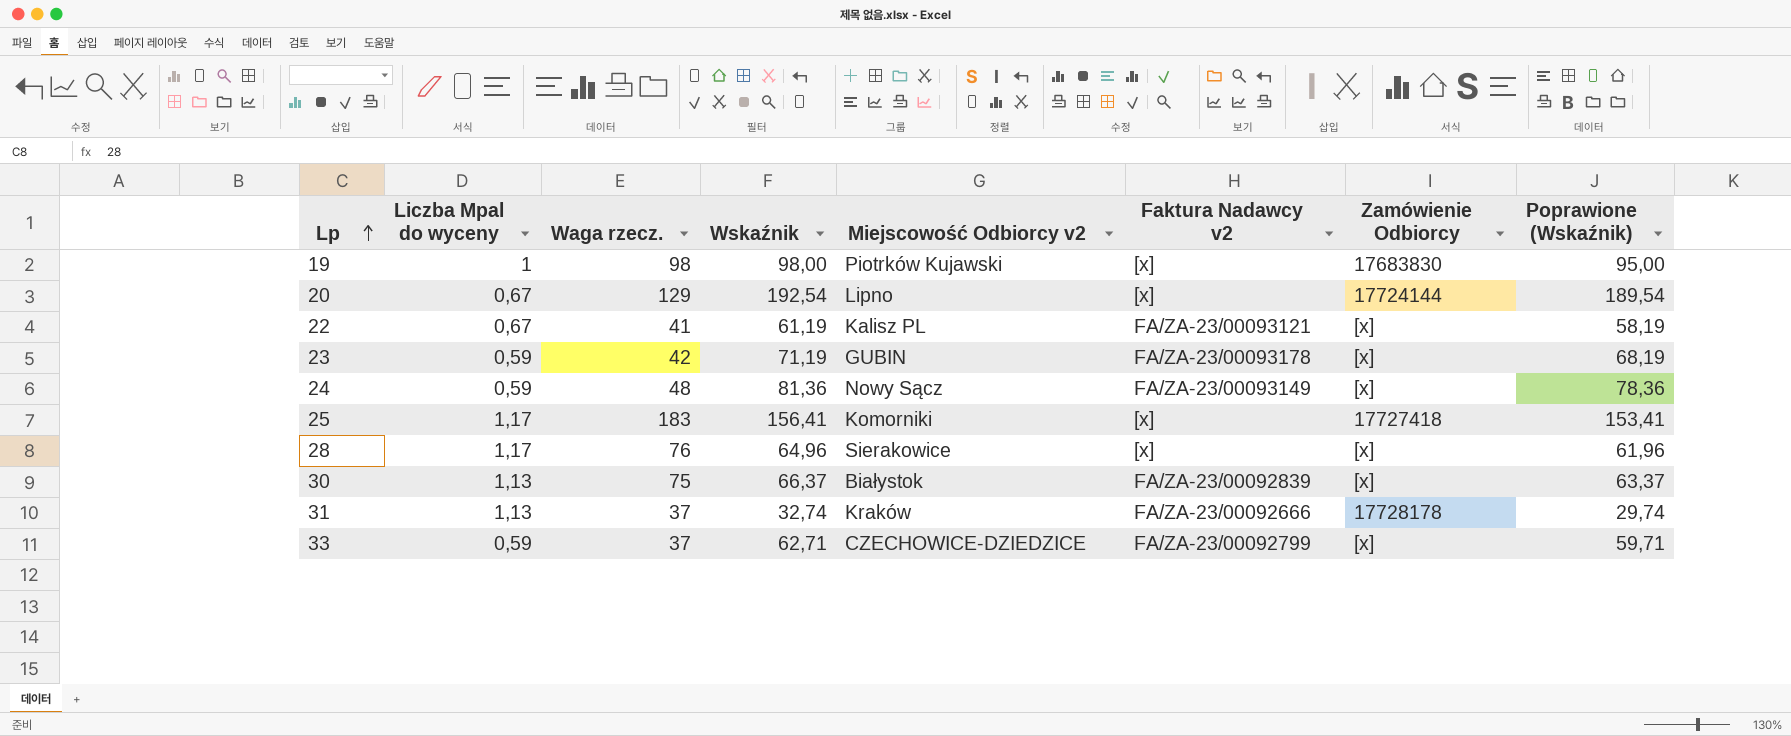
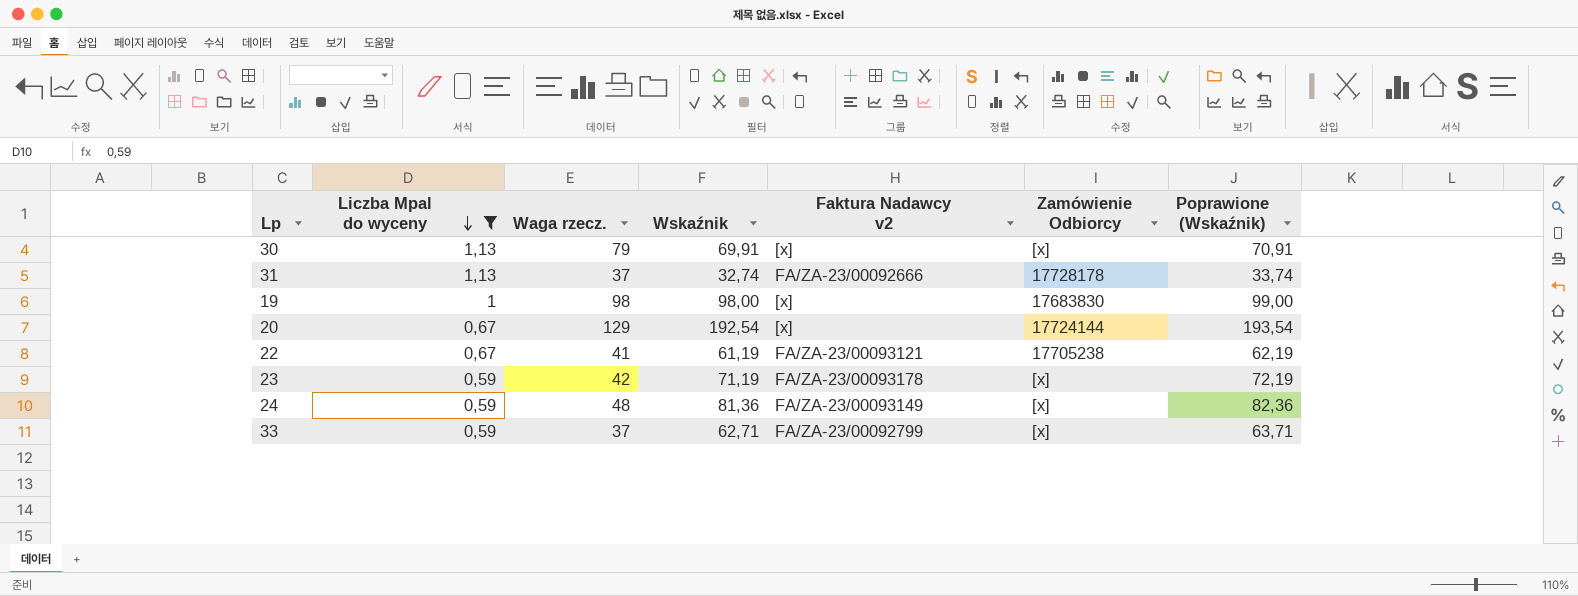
filter: none -> Liczba Mpal do wyceny != 1,17
row order: Lp ascending -> Liczba Mpal do wyceny descending
column Miejscowość Odbiorcy v2 | position: 5 -> none
column Poprawione (Wskaźnik) | formula: [Wskaźnik] - 3 -> [Wskaźnik] + 1
30 | Waga rzecz.: 75 -> 79
30 | Wskaźnik: 66,37 -> 69,91
30 | Faktura Nadawcy v2: FA/ZA-23/00092839 -> [x]
22 | Zamówienie Odbiorcy: [x] -> 17705238

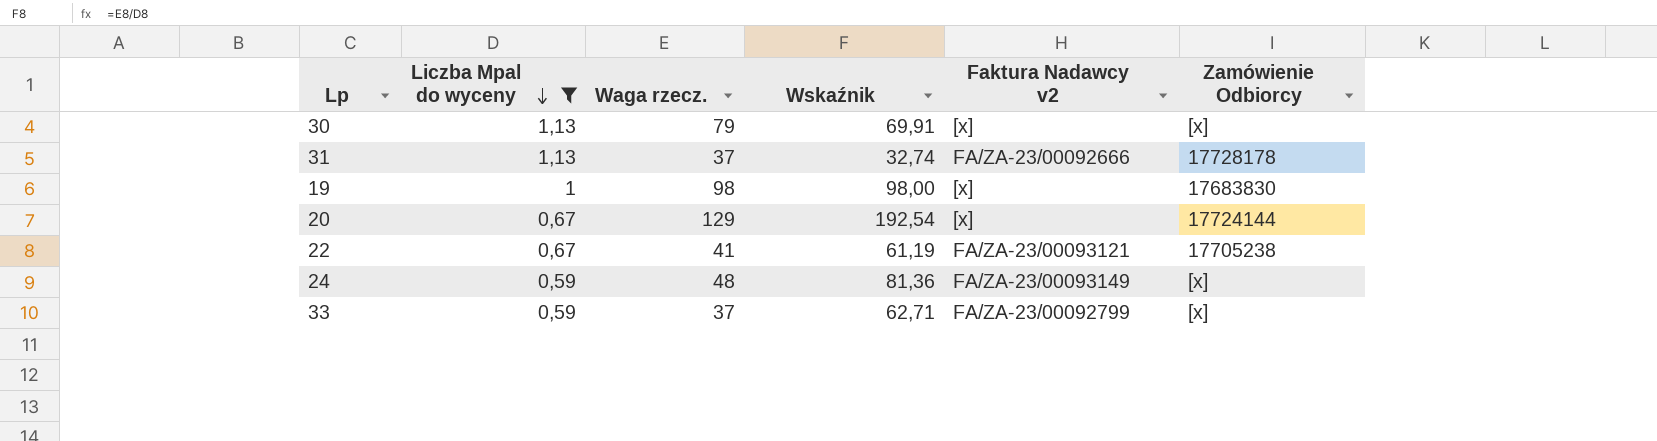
column Poprawione (Wskaźnik) | formula: [Wskaźnik] + 1 -> none
row 23: 0,59 | 42 | 71,19 | FA/ZA-23/00093178 | [x] | 72,19 -> none

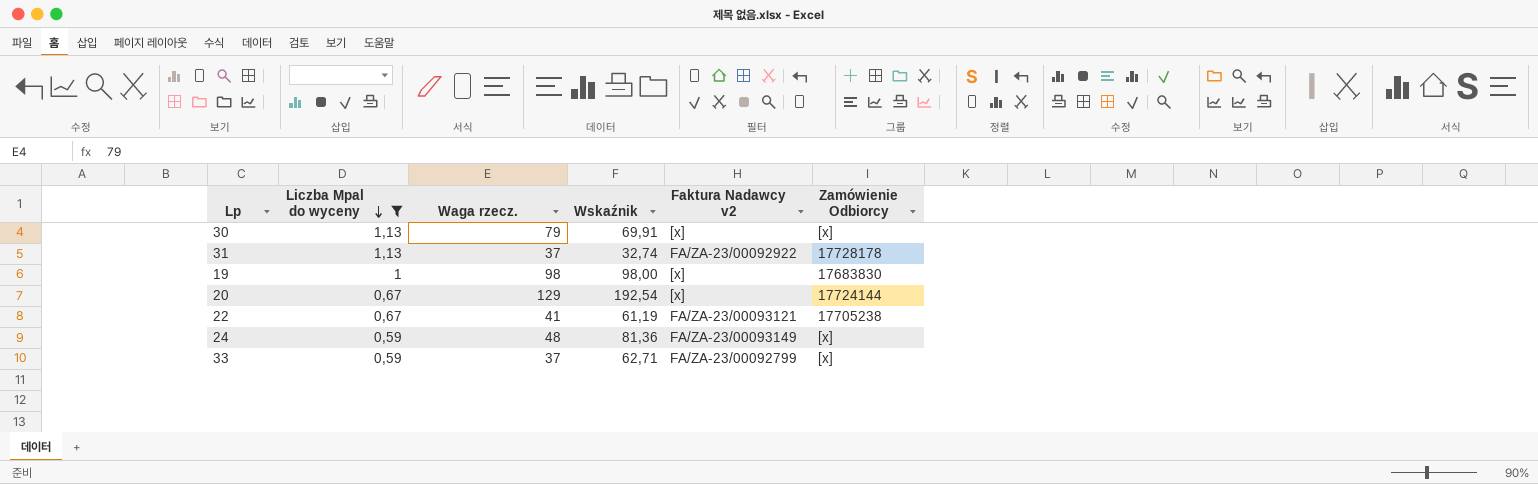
31 | Faktura Nadawcy v2: FA/ZA-23/00092666 -> FA/ZA-23/00092922

